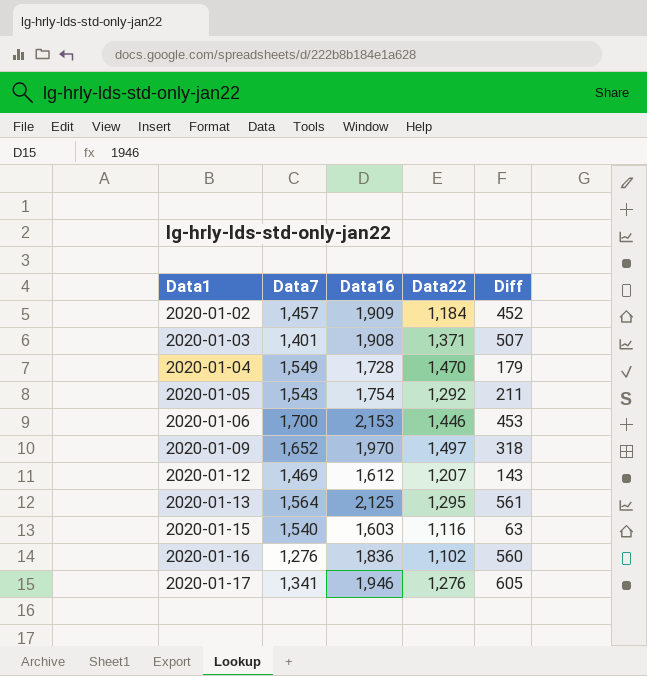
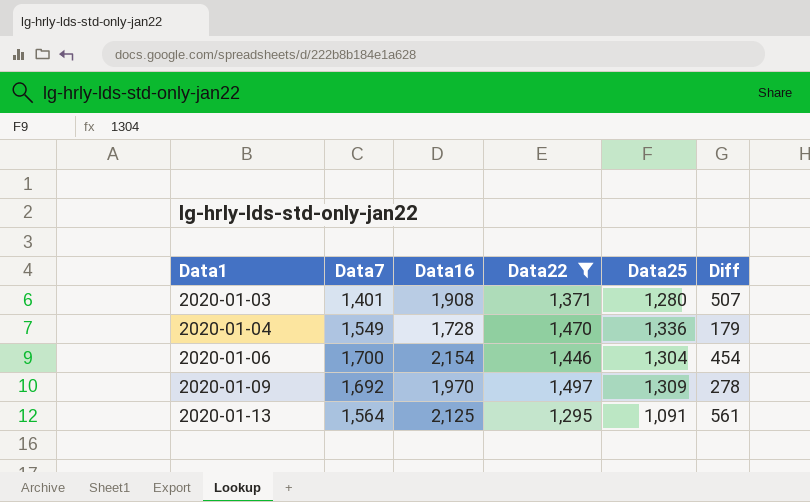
filter: none -> Data22 >= 1,295
column Data25 | position: none -> 5
2020-01-06 | Data16: 2,153 -> 2,154
2020-01-06 | Diff: 453 -> 454
2020-01-09 | Data7: 1,652 -> 1,692
2020-01-09 | Diff: 318 -> 278

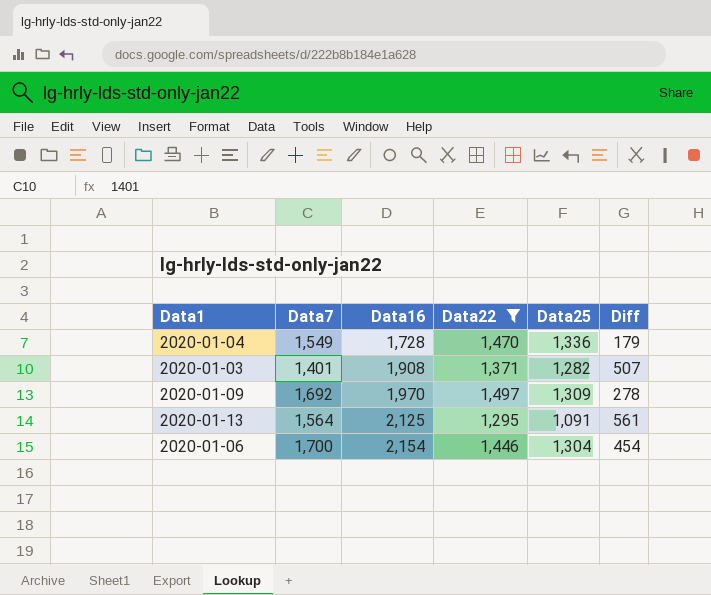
row order: Data1 ascending -> Data16 ascending
2020-01-03 | Data25: 1,280 -> 1,282

